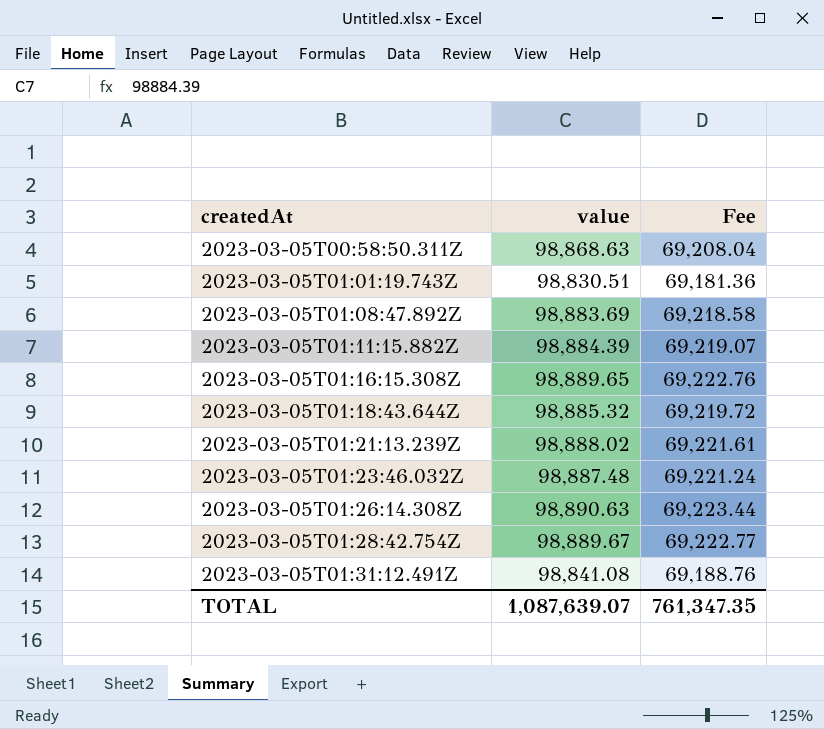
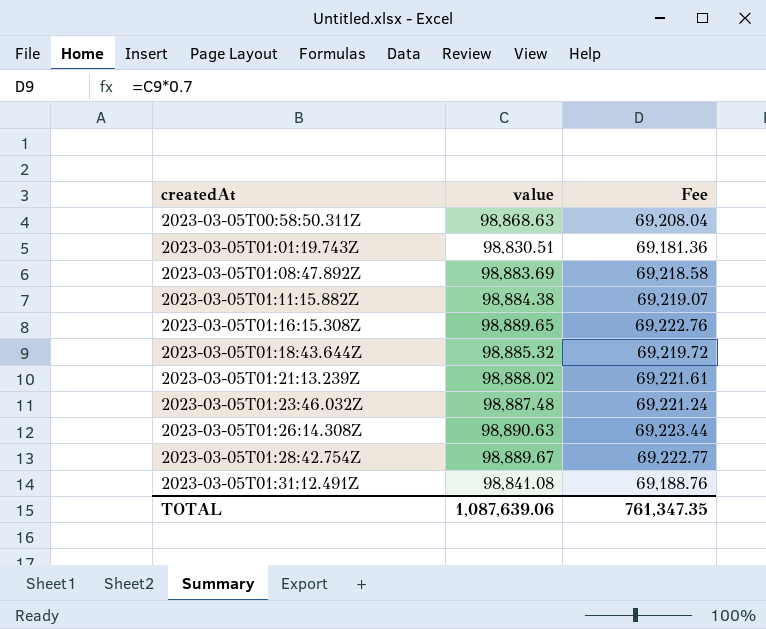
2023-03-05T01:11:15.882Z | value: 98,884.39 -> 98,884.38
TOTAL | value: 1,087,639.07 -> 1,087,639.06

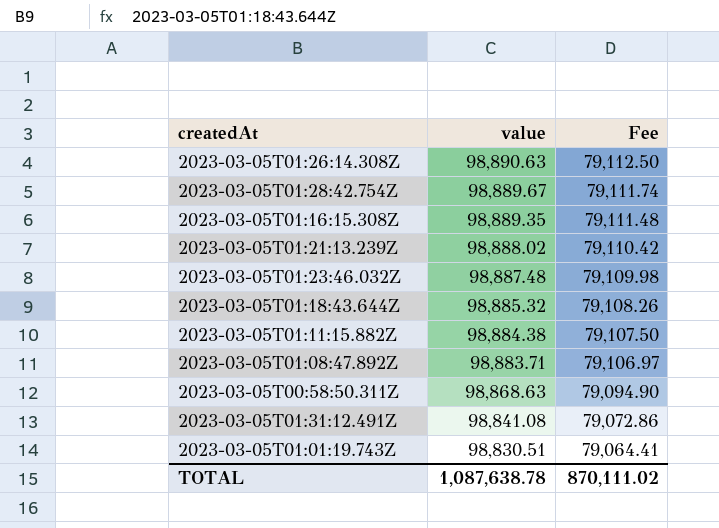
row order: createdAt ascending -> value descending
column Fee | formula: [value] * 0.7 -> [value] * 0.8
2023-03-05T01:16:15.308Z | value: 98,889.65 -> 98,889.35
2023-03-05T01:08:47.892Z | value: 98,883.69 -> 98,883.71
TOTAL | value: 1,087,639.06 -> 1,087,638.78
TOTAL | Fee: 761,347.35 -> 870,111.02

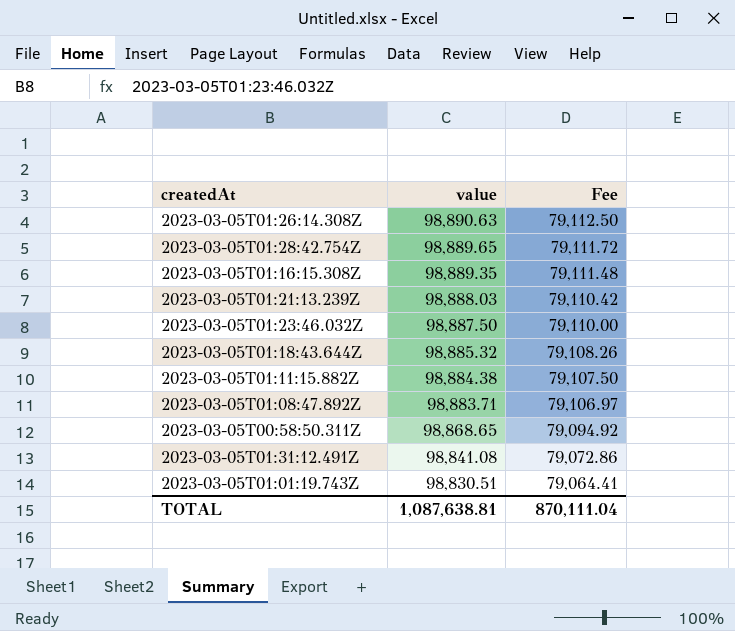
2023-03-05T01:28:42.754Z | value: 98,889.67 -> 98,889.65
2023-03-05T01:28:42.754Z | Fee: 79,111.74 -> 79,111.72
2023-03-05T01:21:13.239Z | value: 98,888.02 -> 98,888.03
2023-03-05T01:23:46.032Z | value: 98,887.48 -> 98,887.50
2023-03-05T01:23:46.032Z | Fee: 79,109.98 -> 79,110.00
2023-03-05T00:58:50.311Z | value: 98,868.63 -> 98,868.65
2023-03-05T00:58:50.311Z | Fee: 79,094.90 -> 79,094.92
TOTAL | value: 1,087,638.78 -> 1,087,638.81
TOTAL | Fee: 870,111.02 -> 870,111.04

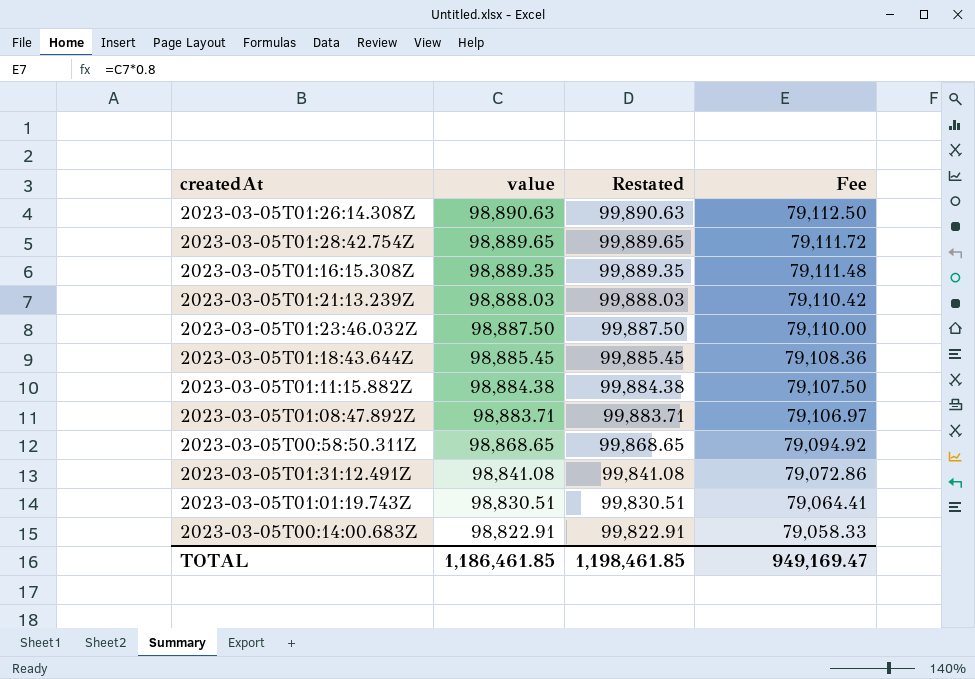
column Restated | formula: none -> [value] + 1000
2023-03-05T01:18:43.644Z | value: 98,885.32 -> 98,885.45
2023-03-05T01:18:43.644Z | Fee: 79,108.26 -> 79,108.36
row 2023-03-05T00:14:00.683Z: none -> 98,822.91 | 99,822.91 | 79,058.33
TOTAL | value: 1,087,638.81 -> 1,186,461.85
TOTAL | Fee: 870,111.04 -> 949,169.47

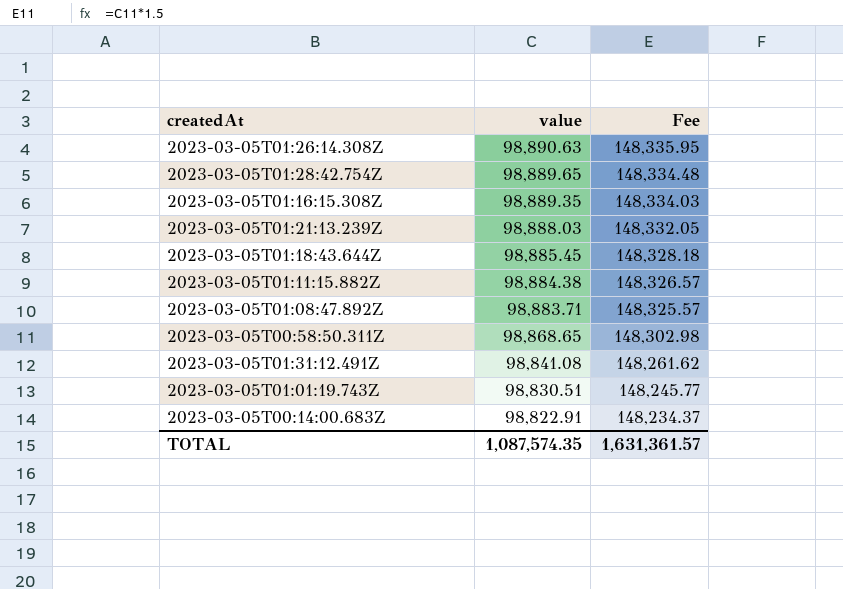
column Restated | formula: [value] + 1000 -> none
column Fee | formula: [value] * 0.8 -> [value] * 1.5
row 2023-03-05T01:23:46.032Z: 98,887.50 | 99,887.50 | 79,110.00 -> none
TOTAL | value: 1,186,461.85 -> 1,087,574.35
TOTAL | Fee: 949,169.47 -> 1,631,361.57

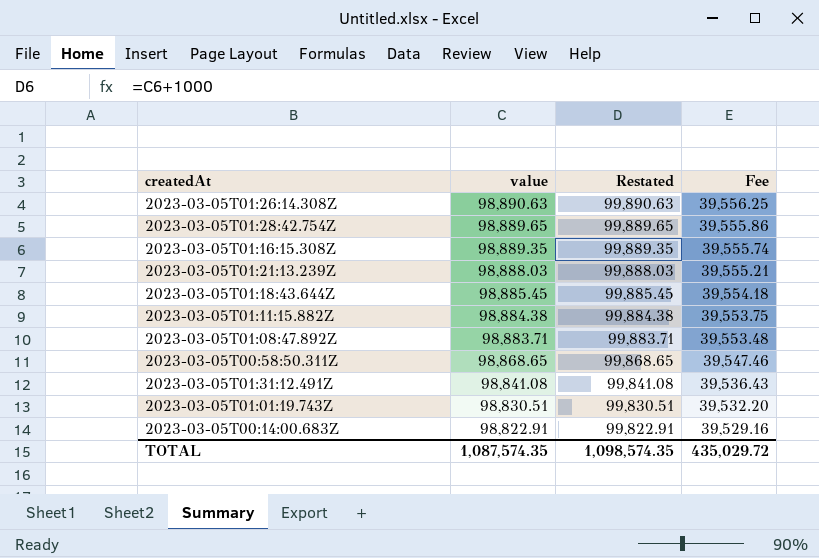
column Restated | formula: none -> [value] + 1000
column Fee | formula: [value] * 1.5 -> [value] * 0.4
TOTAL | Fee: 1,631,361.57 -> 435,029.72

